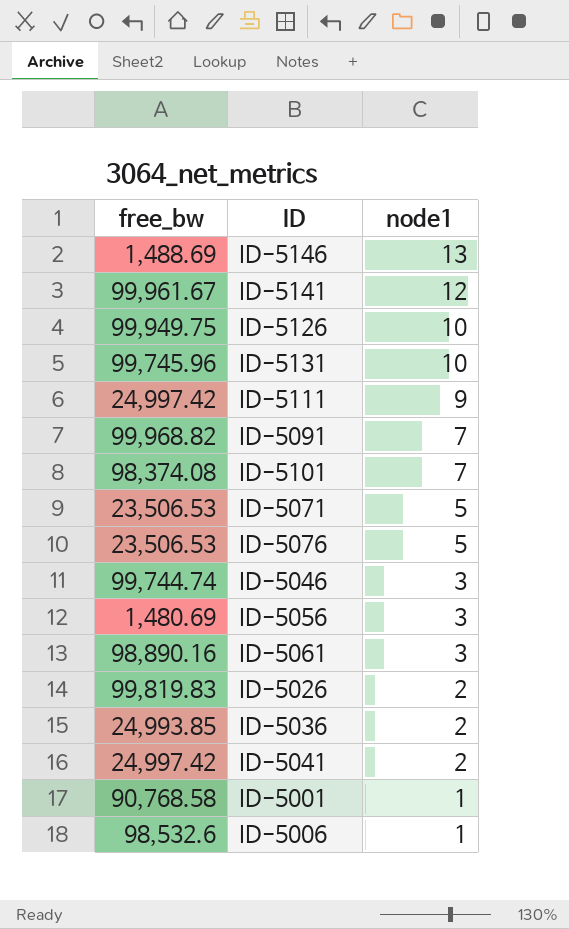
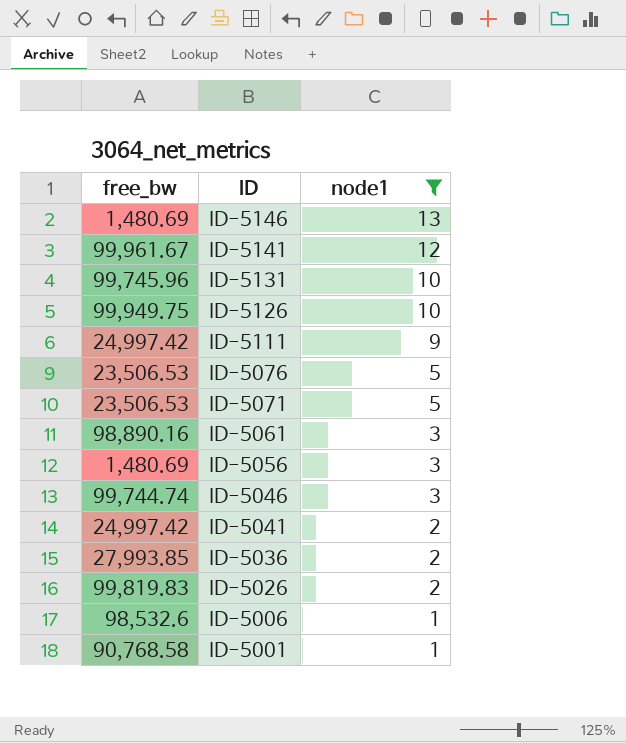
filter: none -> node1 != 7
row order: node1 descending -> ID descending
ID-5146 | free_bw: 1,488.69 -> 1,480.69
ID-5036 | free_bw: 24,993.85 -> 27,993.85

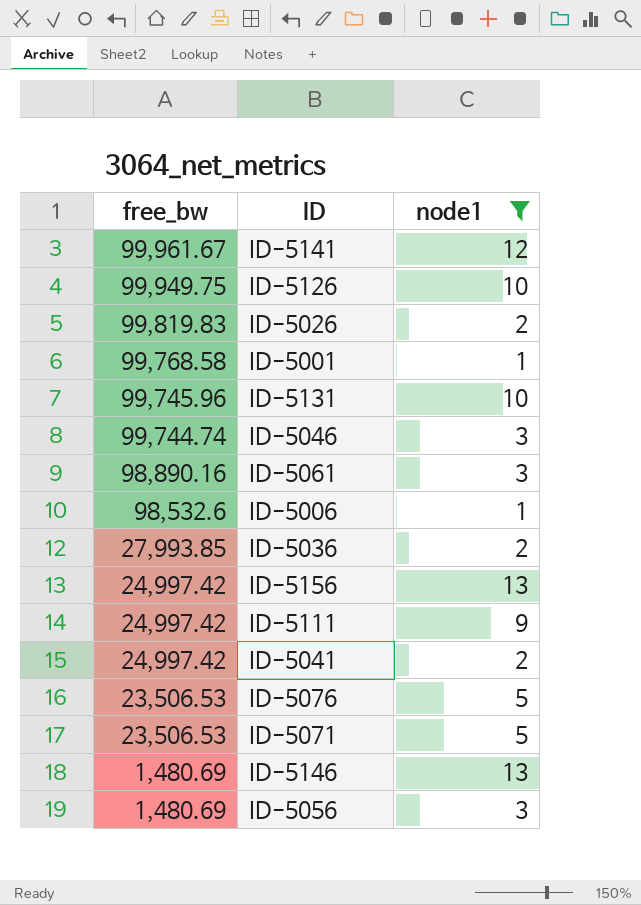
row order: ID descending -> free_bw descending
ID-5001 | free_bw: 90,768.58 -> 99,768.58
row ID-5156: none -> 24,997.42 | 13

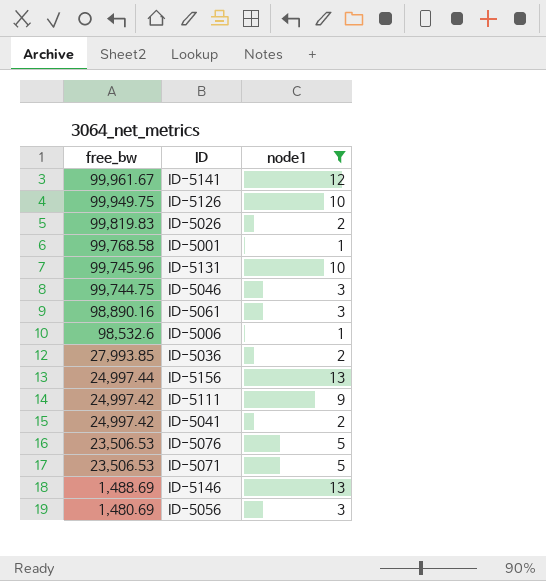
ID-5046 | free_bw: 99,744.74 -> 99,744.75
ID-5156 | free_bw: 24,997.42 -> 24,997.44
ID-5146 | free_bw: 1,480.69 -> 1,488.69

